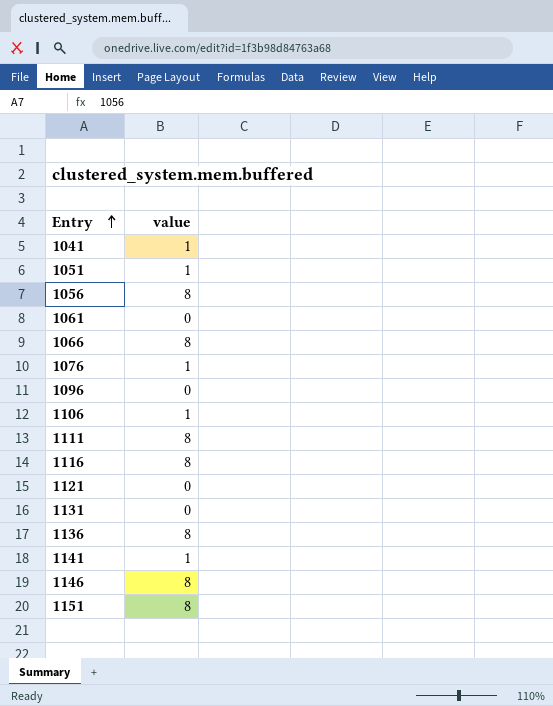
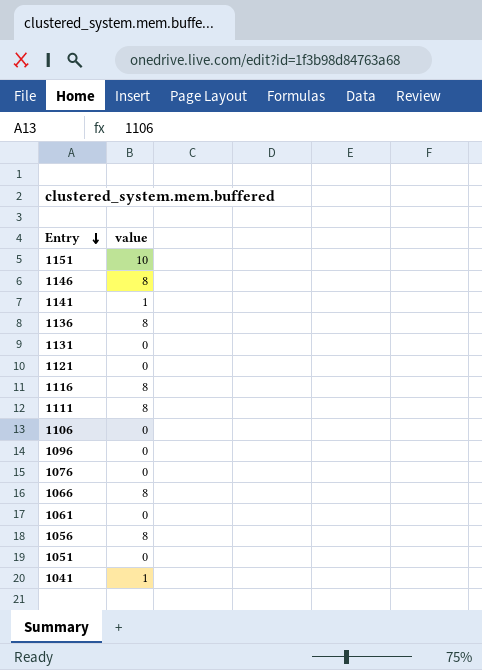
row order: Entry ascending -> Entry descending
1151 | value: 8 -> 10
1106 | value: 1 -> 0
1076 | value: 1 -> 0
1051 | value: 1 -> 0

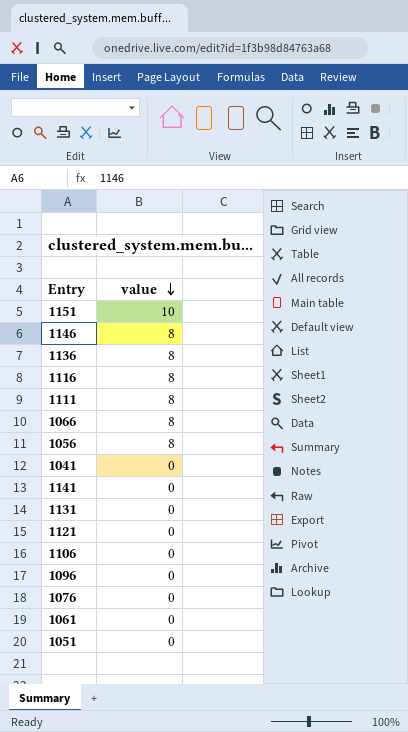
row order: Entry descending -> value descending
1041 | value: 1 -> 0
1141 | value: 1 -> 0

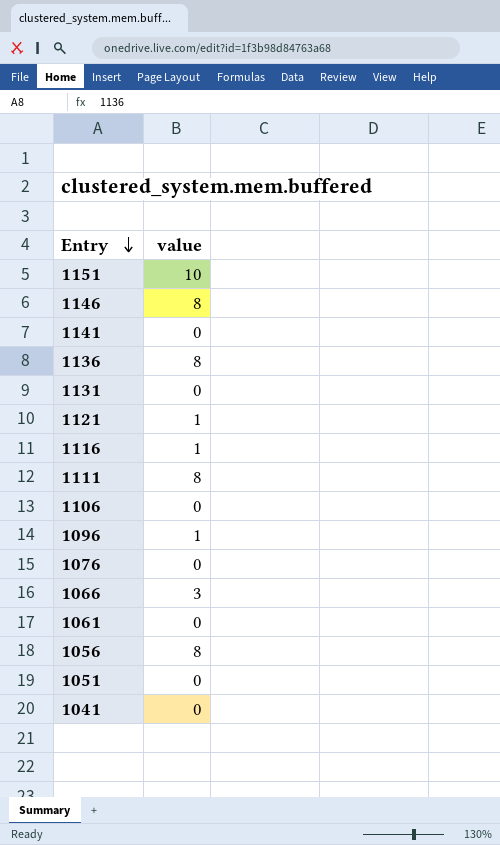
row order: value descending -> Entry descending
1121 | value: 0 -> 1
1116 | value: 8 -> 1
1096 | value: 0 -> 1
1066 | value: 8 -> 3

